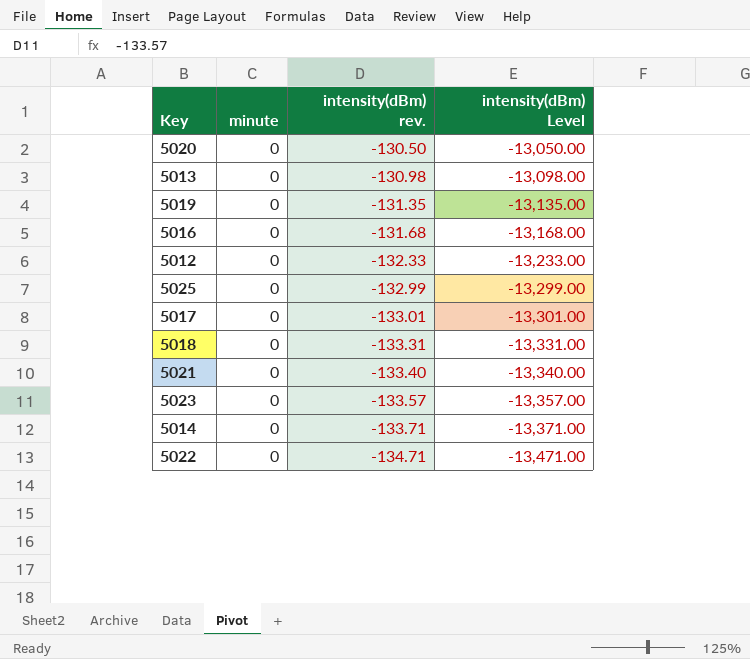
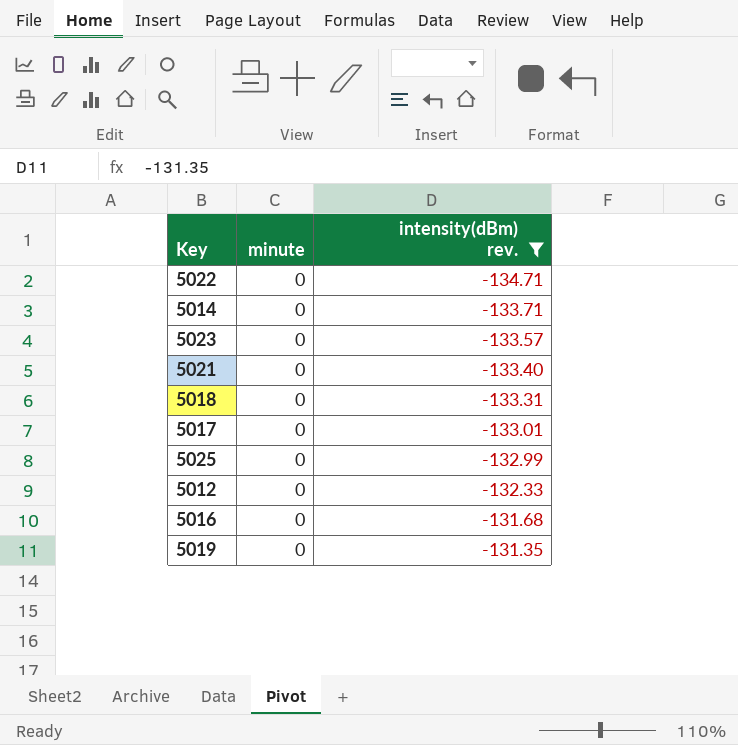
filter: none -> intensity(dBm) rev. <= -131.35
row order: intensity(dBm) rev. descending -> intensity(dBm) rev. ascending
column intensity(dBm) Level | formula: [intensity(dBm) rev.] * 100 -> none

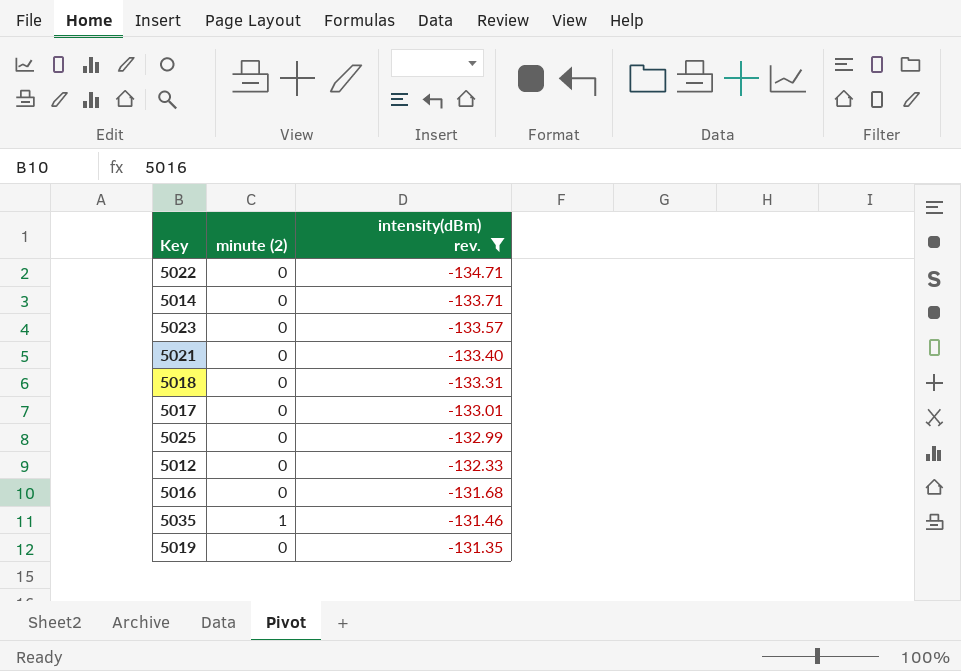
column name: minute -> minute (2)
row 5035: none -> 1 | -131.46

